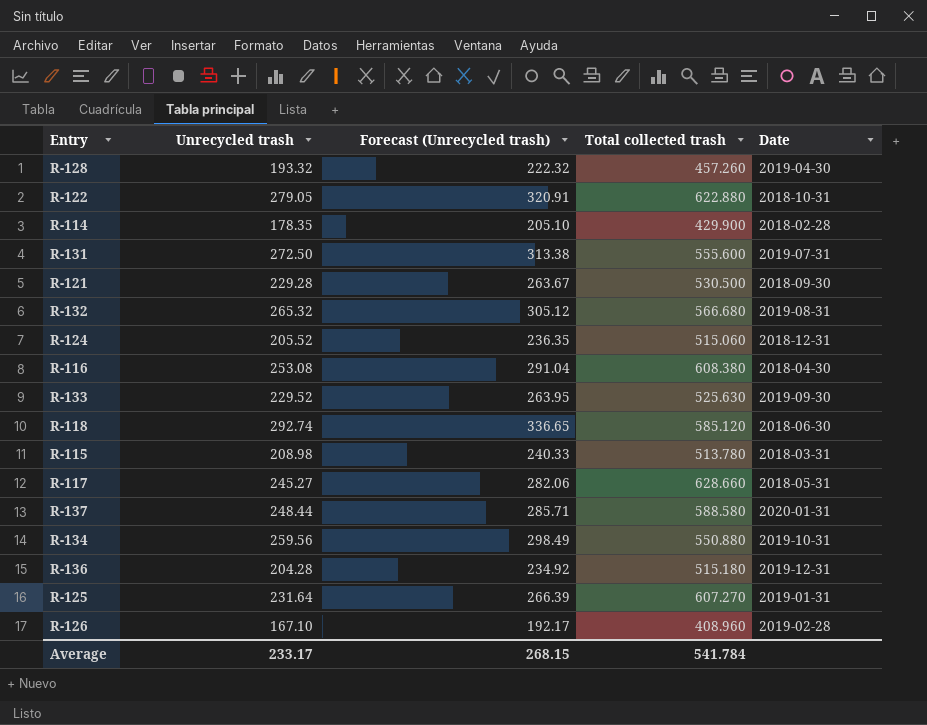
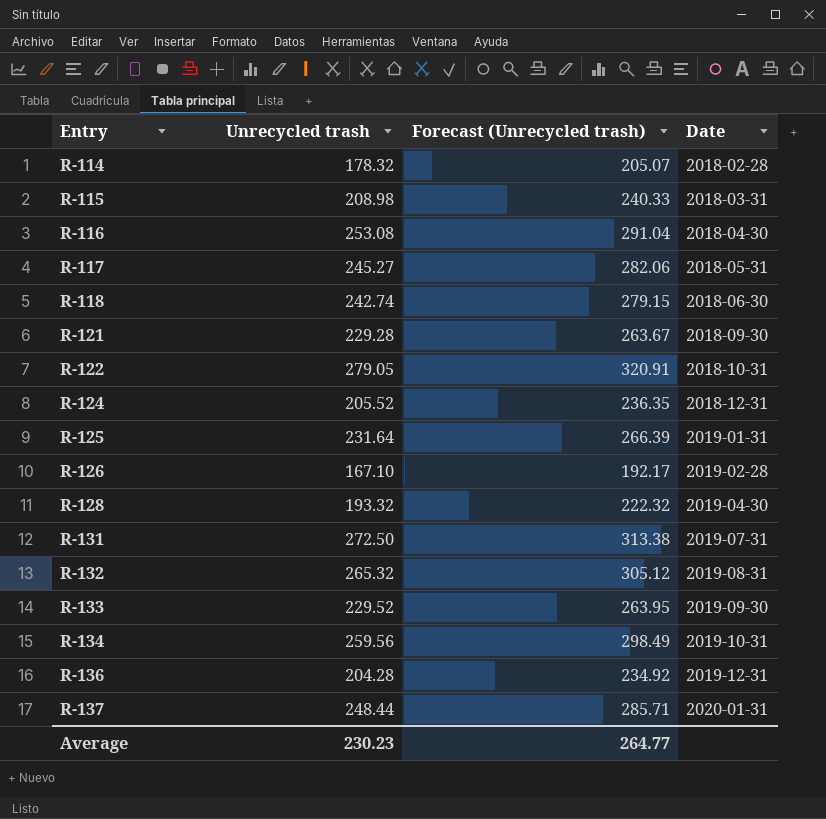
row order: none -> Entry ascending
column Total collected trash | position: 4 -> none
R-114 | Unrecycled trash: 178.35 -> 178.32
R-114 | Forecast (Unrecycled trash): 205.10 -> 205.07
R-118 | Unrecycled trash: 292.74 -> 242.74
R-118 | Forecast (Unrecycled trash): 336.65 -> 279.15
Average | Unrecycled trash: 233.17 -> 230.23
Average | Forecast (Unrecycled trash): 268.15 -> 264.77

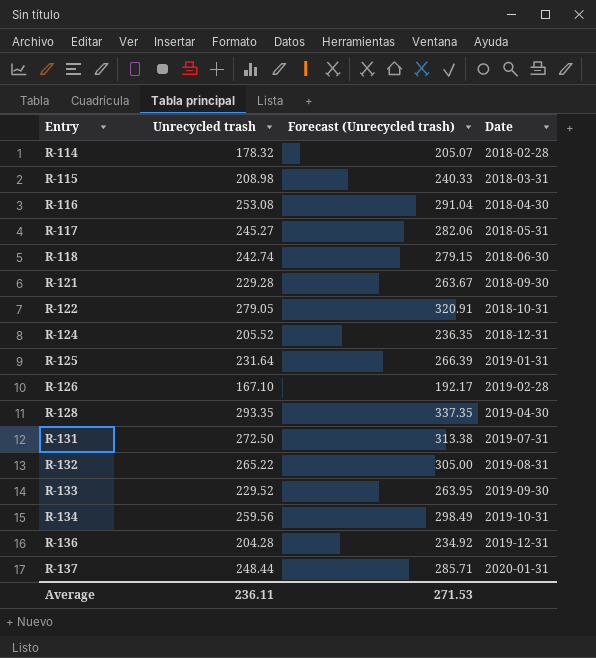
R-128 | Unrecycled trash: 193.32 -> 293.35
R-128 | Forecast (Unrecycled trash): 222.32 -> 337.35
R-132 | Unrecycled trash: 265.32 -> 265.22
R-132 | Forecast (Unrecycled trash): 305.12 -> 305.00
Average | Unrecycled trash: 230.23 -> 236.11
Average | Forecast (Unrecycled trash): 264.77 -> 271.53

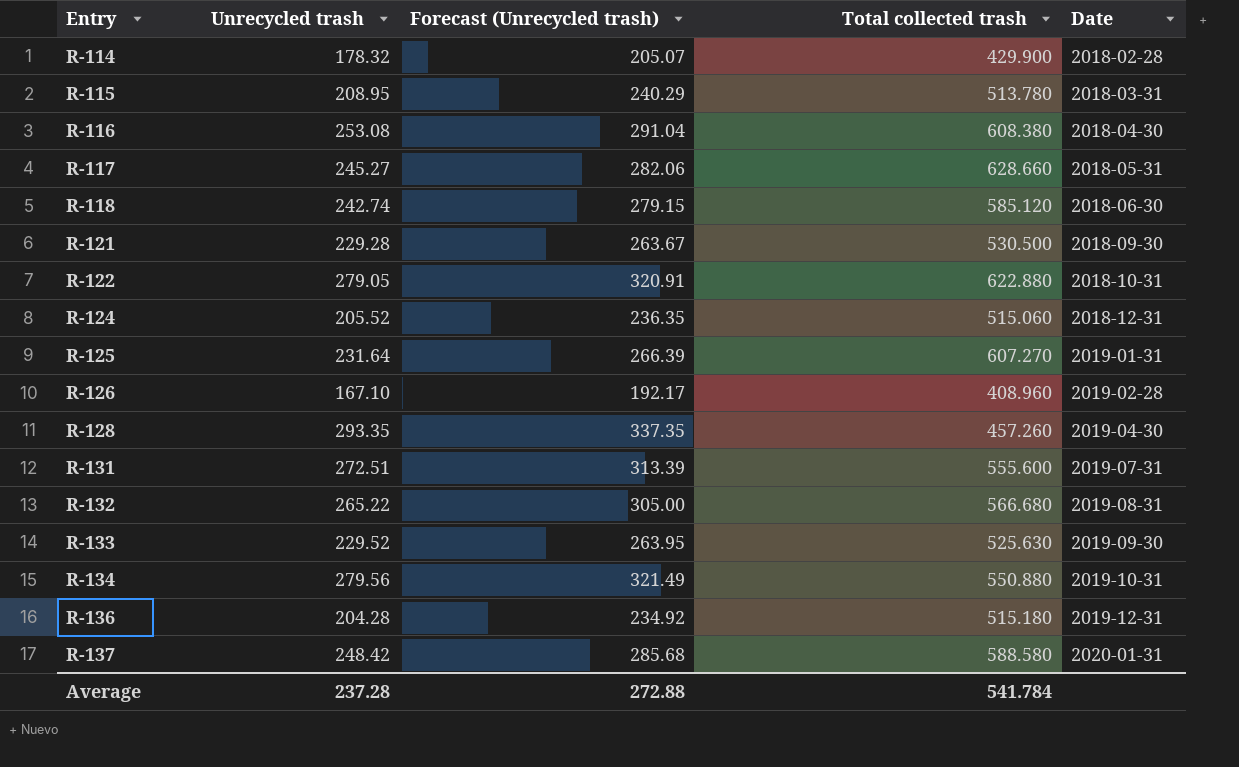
column Total collected trash | position: none -> 4
R-115 | Unrecycled trash: 208.98 -> 208.95
R-115 | Forecast (Unrecycled trash): 240.33 -> 240.29
R-131 | Unrecycled trash: 272.50 -> 272.51
R-131 | Forecast (Unrecycled trash): 313.38 -> 313.39
R-134 | Unrecycled trash: 259.56 -> 279.56
R-134 | Forecast (Unrecycled trash): 298.49 -> 321.49
R-137 | Unrecycled trash: 248.44 -> 248.42
R-137 | Forecast (Unrecycled trash): 285.71 -> 285.68
Average | Unrecycled trash: 236.11 -> 237.28
Average | Forecast (Unrecycled trash): 271.53 -> 272.88

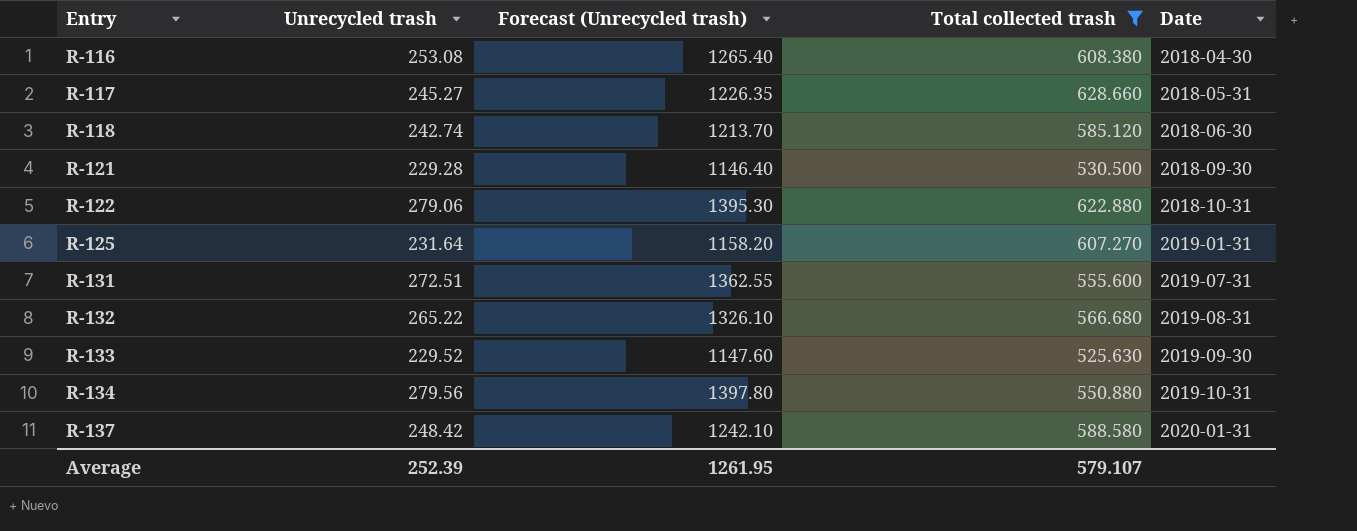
filter: none -> Total collected trash >= 525.630
column Forecast (Unrecycled trash) | formula: [Unrecycled trash] * 1.15 -> [Unrecycled trash] * 5
R-122 | Unrecycled trash: 279.05 -> 279.06
Average | Unrecycled trash: 237.28 -> 252.39
Average | Forecast (Unrecycled trash): 272.88 -> 1261.95
Average | Total collected trash: 541.784 -> 579.107

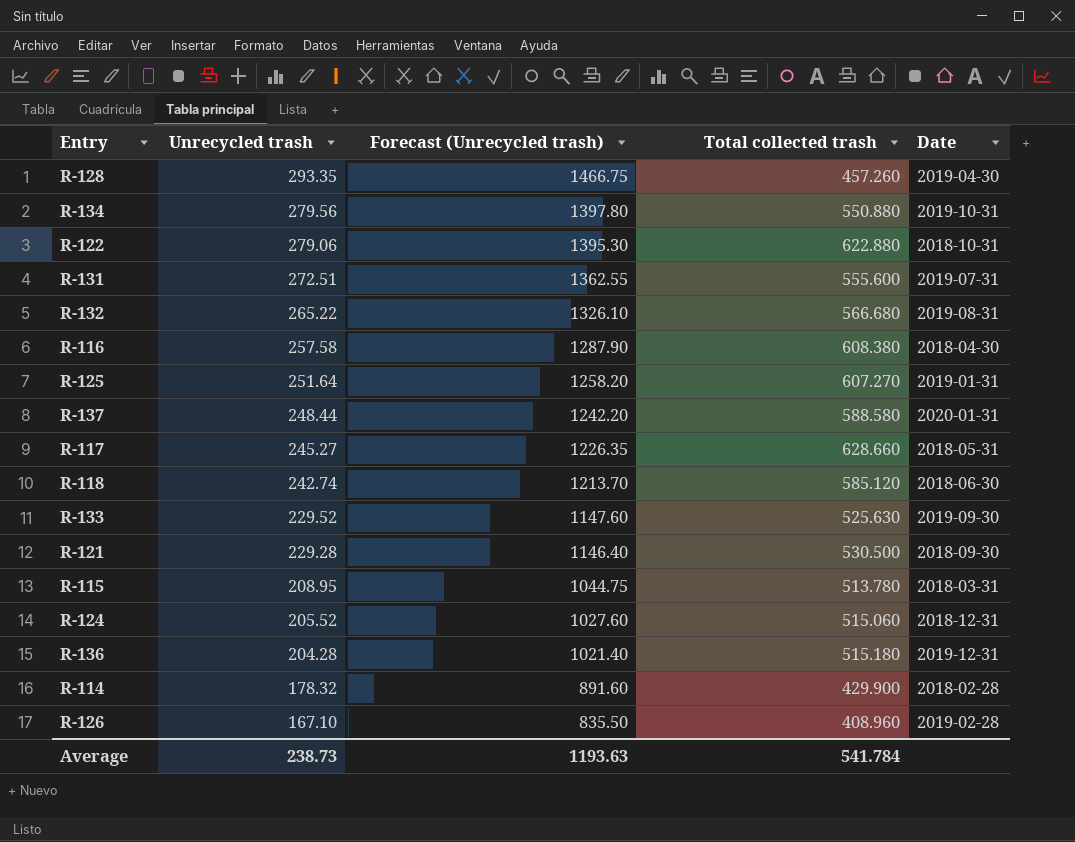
filter: Total collected trash >= 525.630 -> none
row order: Entry ascending -> Unrecycled trash descending
R-116 | Unrecycled trash: 253.08 -> 257.58
R-116 | Forecast (Unrecycled trash): 1265.40 -> 1287.90
R-125 | Unrecycled trash: 231.64 -> 251.64
R-125 | Forecast (Unrecycled trash): 1158.20 -> 1258.20
R-137 | Unrecycled trash: 248.42 -> 248.44
R-137 | Forecast (Unrecycled trash): 1242.10 -> 1242.20
Average | Unrecycled trash: 252.39 -> 238.73
Average | Forecast (Unrecycled trash): 1261.95 -> 1193.63
Average | Total collected trash: 579.107 -> 541.784

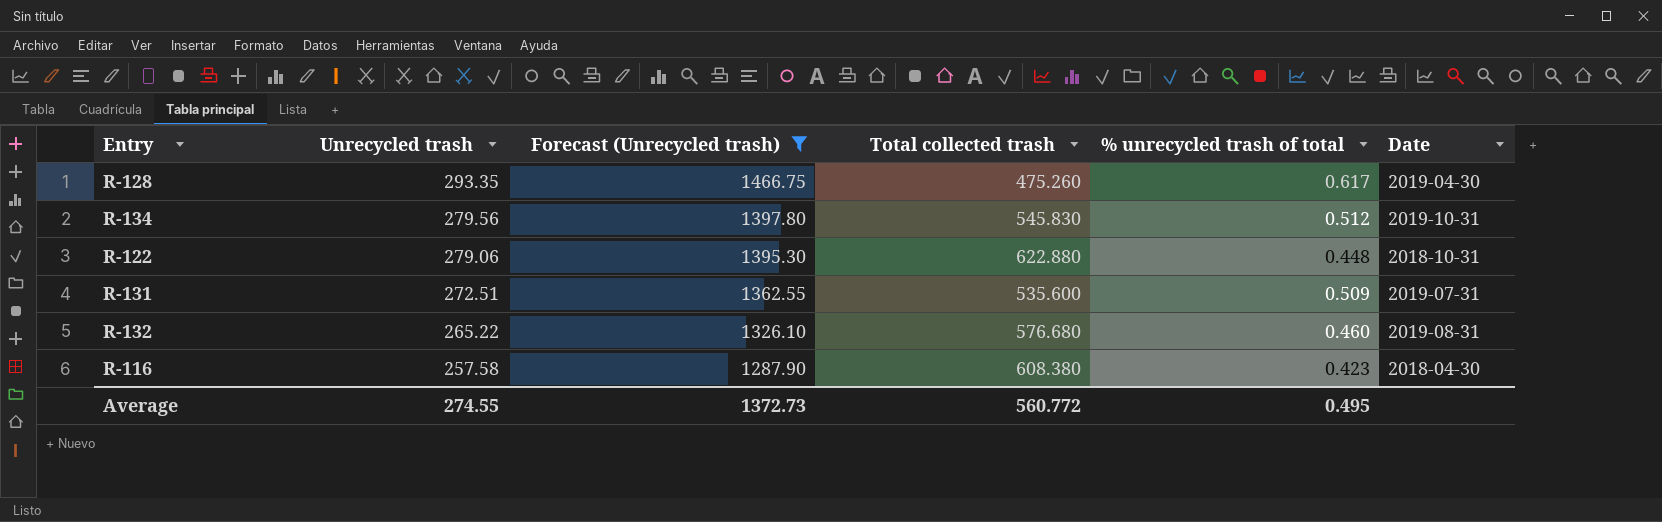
filter: none -> Forecast (Unrecycled trash) >= 1287.90
column % unrecycled trash of total | formula: none -> [Unrecycled trash] / [Total collected trash]
R-128 | Total collected trash: 457.260 -> 475.260
R-134 | Total collected trash: 550.880 -> 545.830
R-131 | Total collected trash: 555.600 -> 535.600
R-132 | Total collected trash: 566.680 -> 576.680
Average | Unrecycled trash: 238.73 -> 274.55
Average | Forecast (Unrecycled trash): 1193.63 -> 1372.73
Average | Total collected trash: 541.784 -> 560.772

